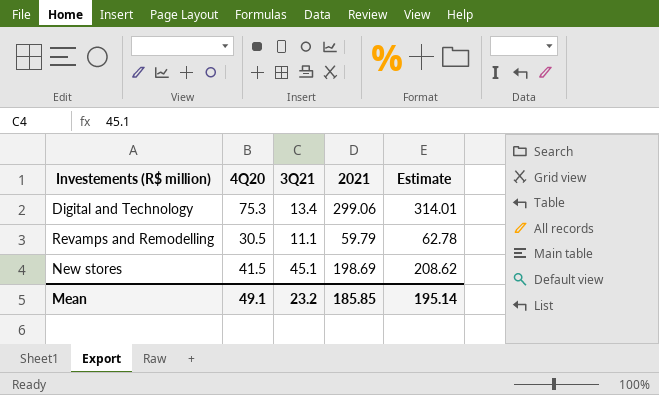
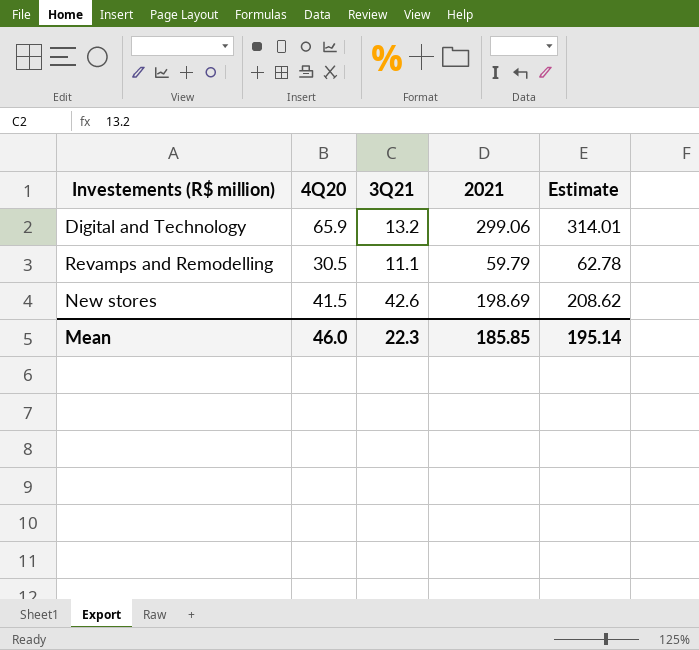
Digital and Technology | 4Q20: 75.3 -> 65.9
Digital and Technology | 3Q21: 13.4 -> 13.2
New stores | 3Q21: 45.1 -> 42.6
Mean | 4Q20: 49.1 -> 46.0
Mean | 3Q21: 23.2 -> 22.3

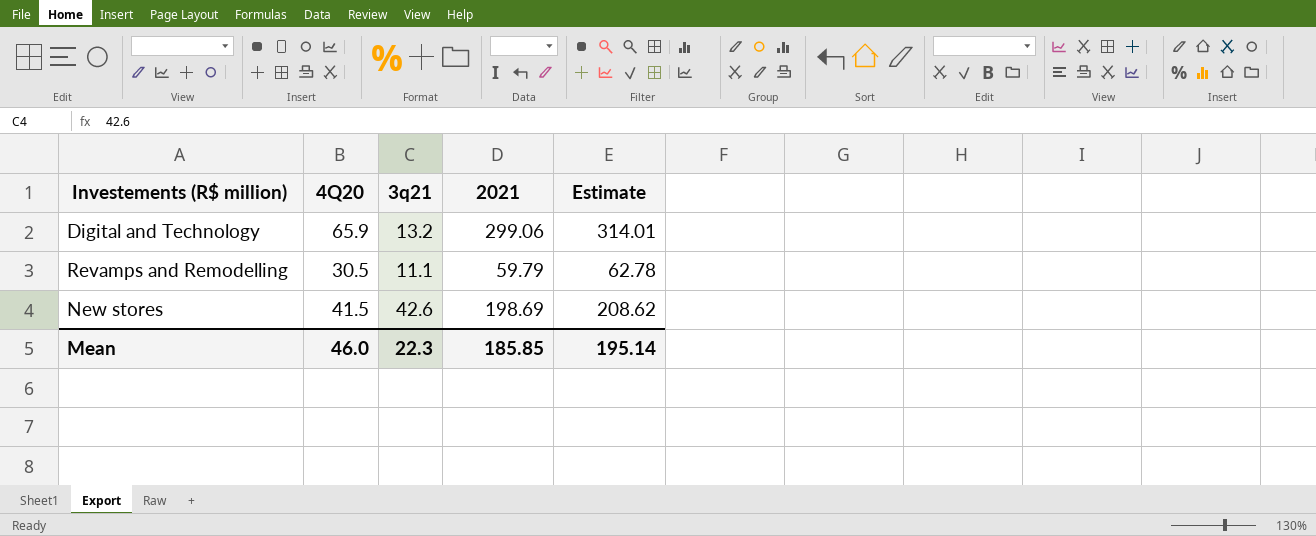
column name: 3Q21 -> 3q21

